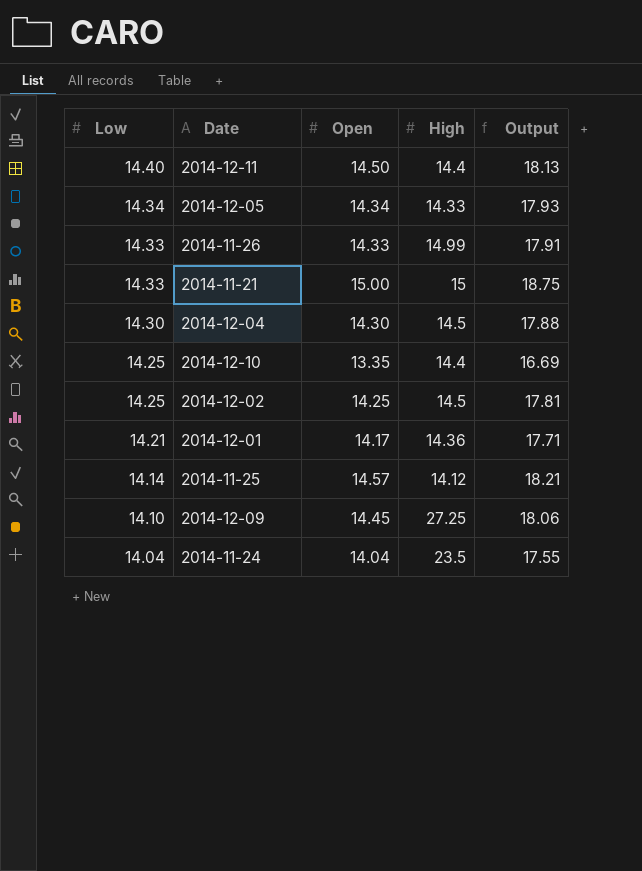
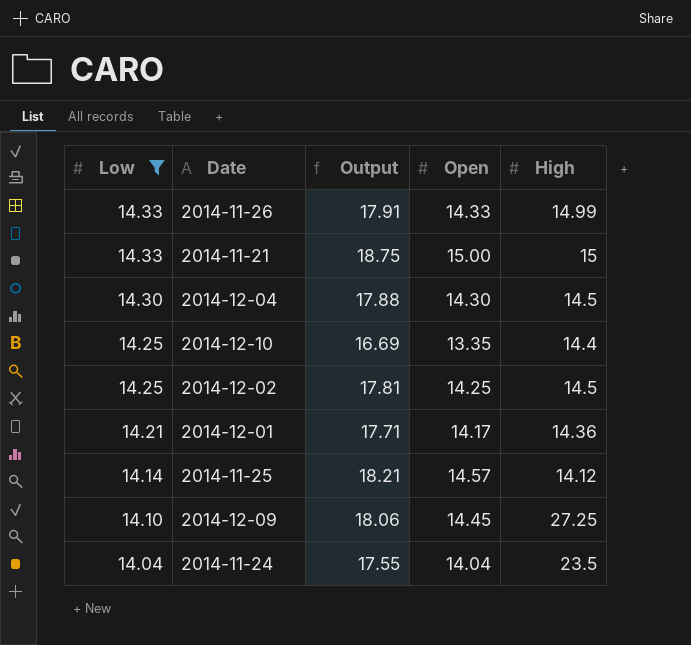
filter: none -> Low <= 14.33
column Output | position: 5 -> 3

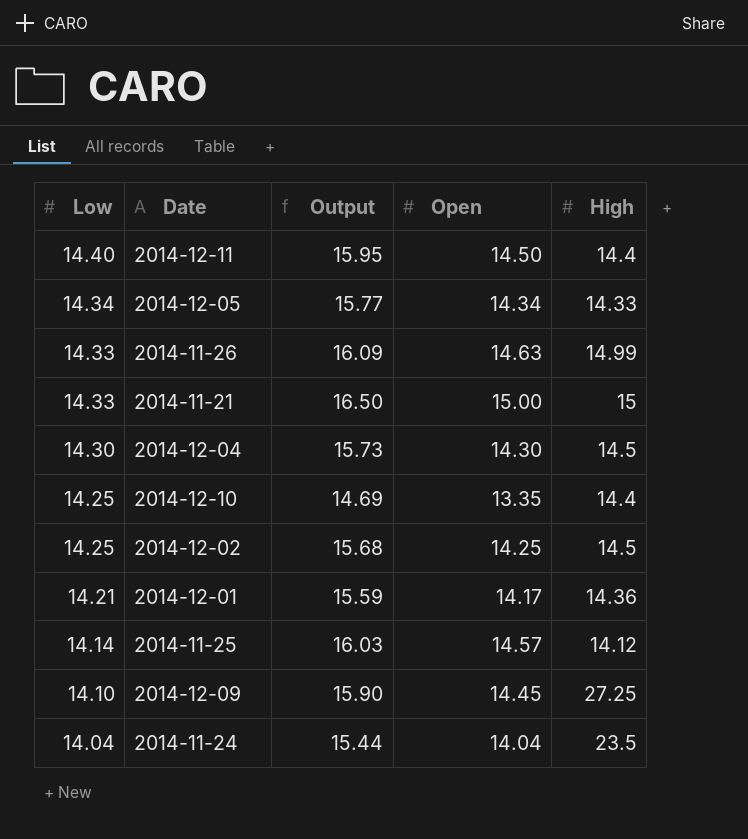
filter: Low <= 14.33 -> none
column Output | formula: [Open] * 1.25 -> [Open] * 1.1
2014-11-26 | Open: 14.33 -> 14.63

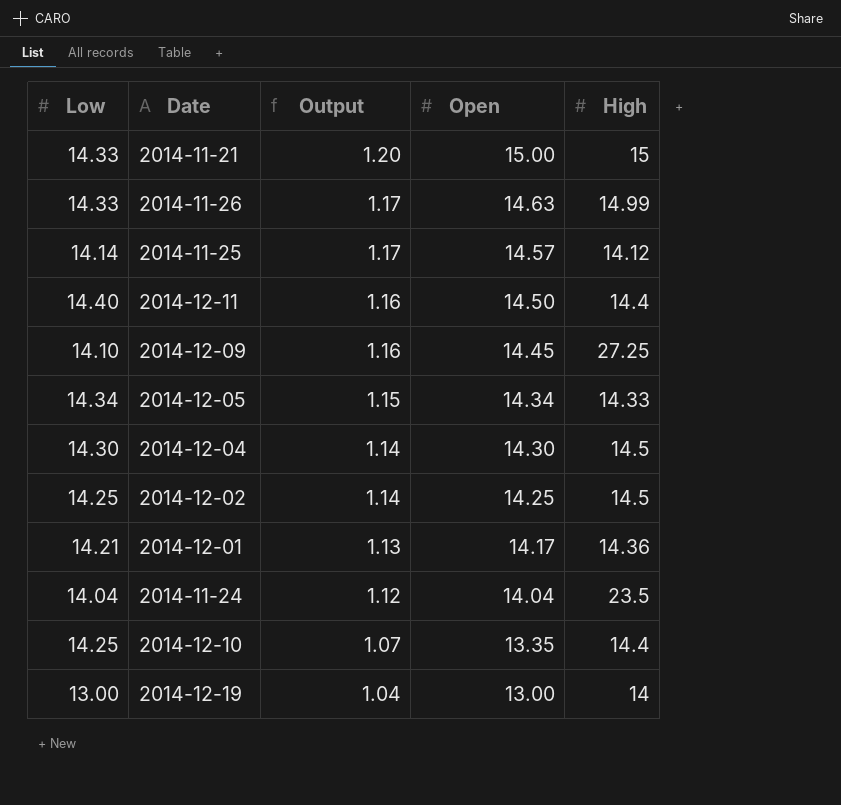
row order: Low descending -> Output descending
column Output | formula: [Open] * 1.1 -> [Open] * 0.08
row 2014-12-19: none -> 13.00 | 1.04 | 13.00 | 14

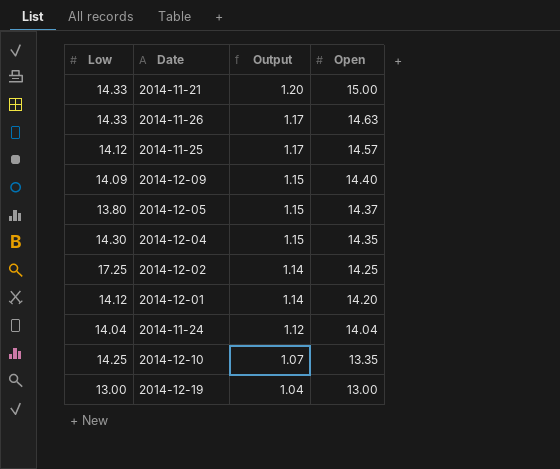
column High | position: 5 -> none
row 2014-12-11: 14.40 | 1.16 | 14.50 | 14.4 -> none
2014-11-25 | Low: 14.14 -> 14.12
2014-12-09 | Low: 14.10 -> 14.09
2014-12-09 | Output: 1.16 -> 1.15
2014-12-09 | Open: 14.45 -> 14.40
2014-12-05 | Low: 14.34 -> 13.80
2014-12-05 | Open: 14.34 -> 14.37
2014-12-04 | Output: 1.14 -> 1.15
2014-12-04 | Open: 14.30 -> 14.35
2014-12-02 | Low: 14.25 -> 17.25
2014-12-01 | Low: 14.21 -> 14.12
2014-12-01 | Output: 1.13 -> 1.14
2014-12-01 | Open: 14.17 -> 14.20

